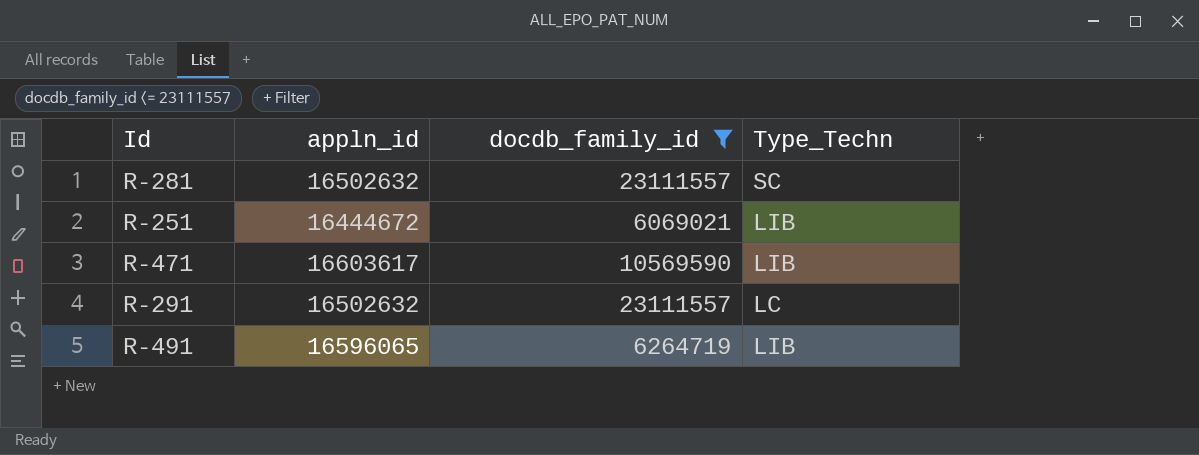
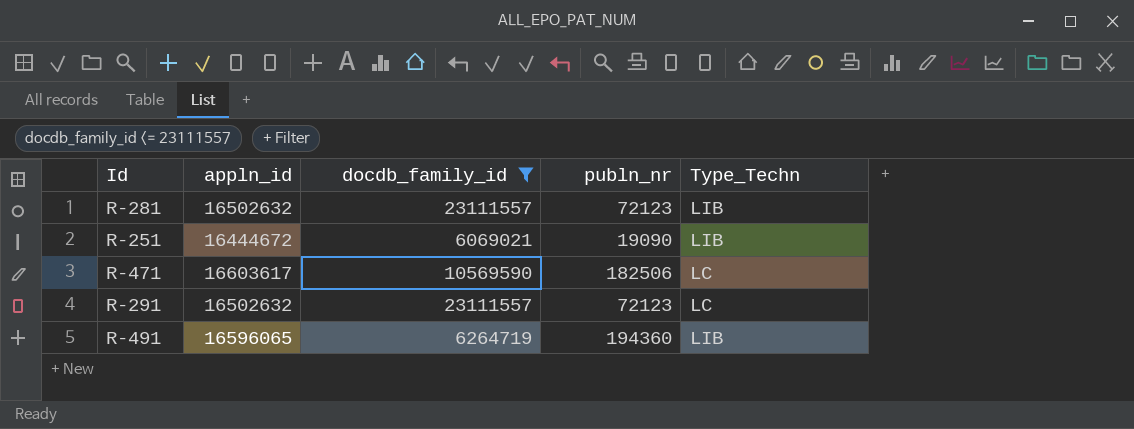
column publn_nr | position: none -> 4
R-281 | Type_Techn: SC -> LIB
R-471 | Type_Techn: LIB -> LC

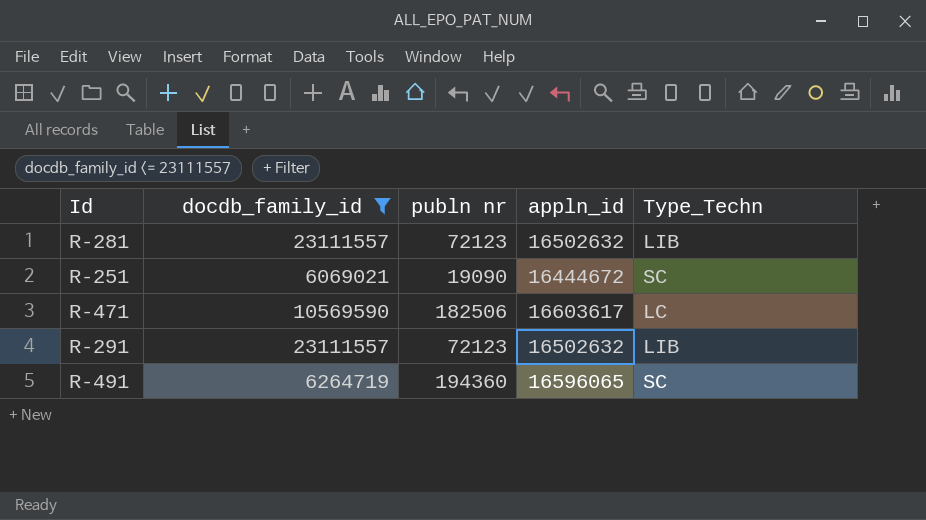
column name: publn_nr -> publn nr
column appln_id | position: 2 -> 4
R-251 | Type_Techn: LIB -> SC
R-291 | Type_Techn: LC -> LIB
R-491 | Type_Techn: LIB -> SC

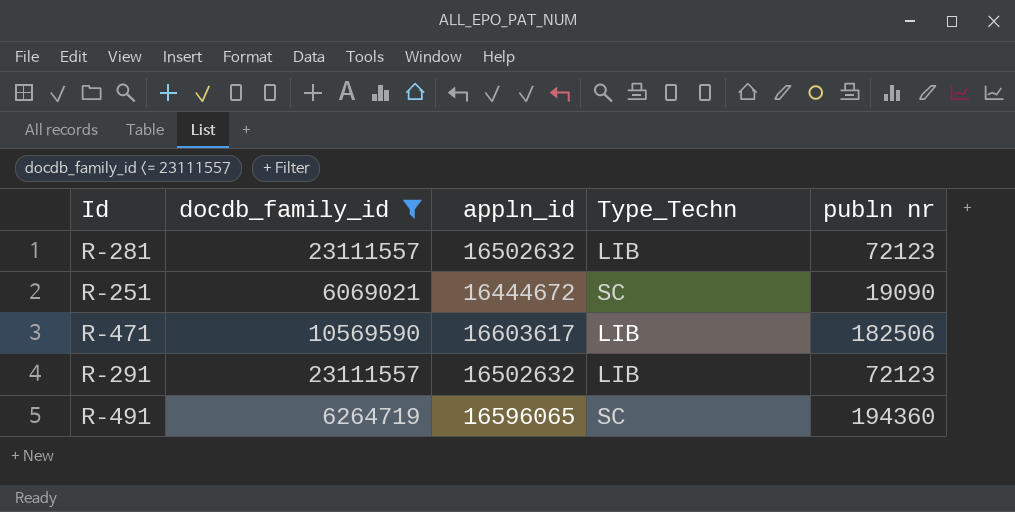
column publn nr | position: 3 -> 5
R-471 | Type_Techn: LC -> LIB

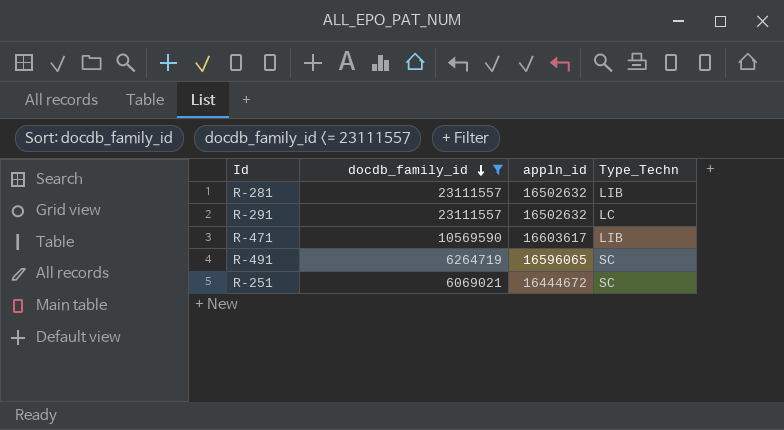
row order: none -> docdb_family_id descending
column publn nr | position: 5 -> none
R-291 | Type_Techn: LIB -> LC

